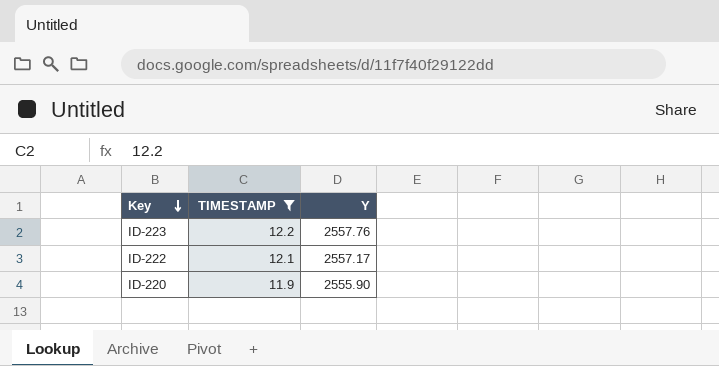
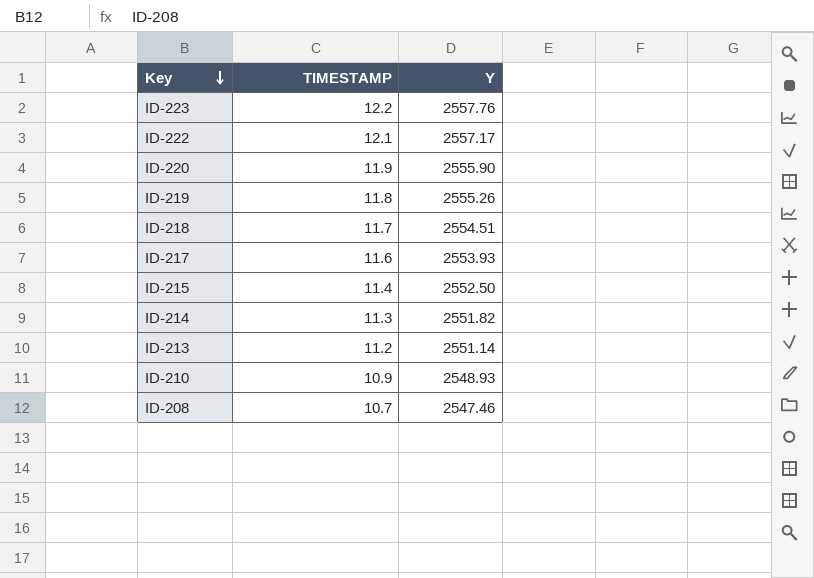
filter: TIMESTAMP >= 11.9 -> none

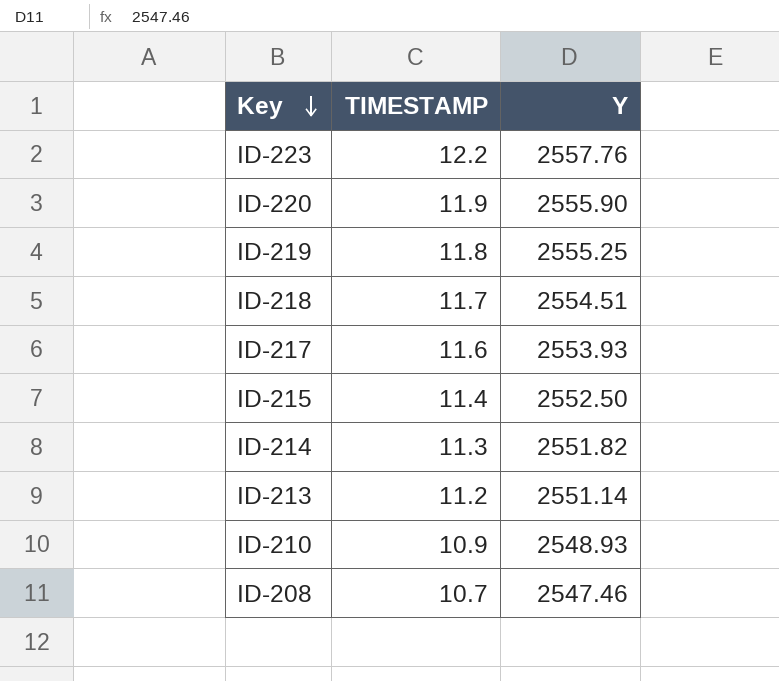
row ID-222: 12.1 | 2557.17 -> none
ID-219 | Y: 2555.26 -> 2555.25

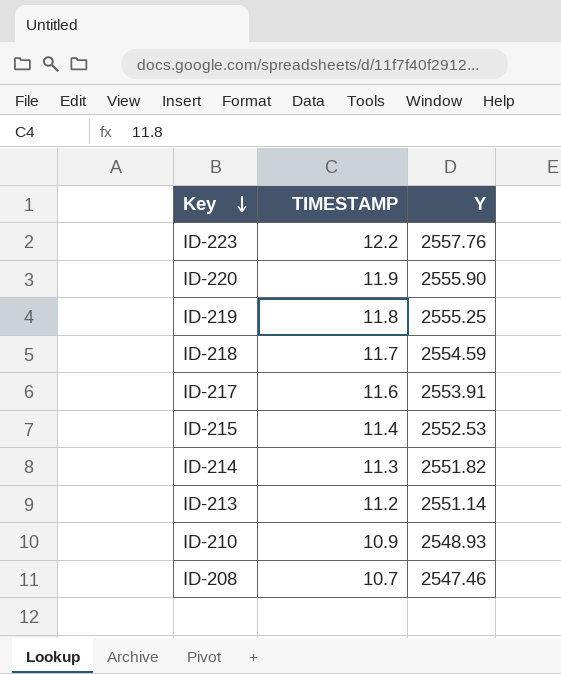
ID-218 | Y: 2554.51 -> 2554.59
ID-217 | Y: 2553.93 -> 2553.91
ID-215 | Y: 2552.50 -> 2552.53

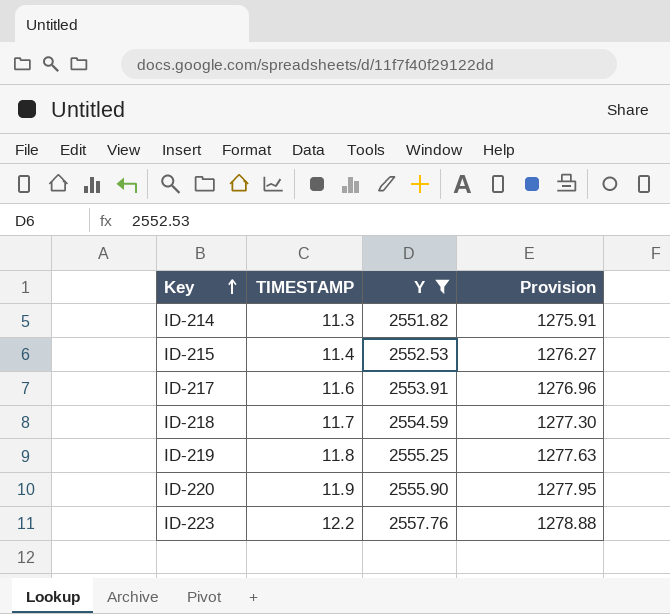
filter: none -> Y >= 2551.82
row order: Key descending -> Key ascending
column Provision | formula: none -> [Y] * 0.5

